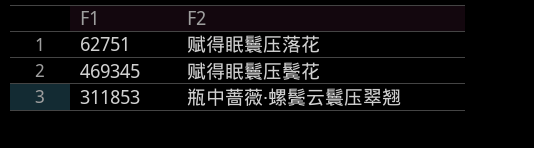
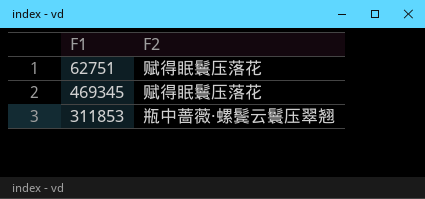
469345 | F2: 赋得眠鬟压鬓花 -> 赋得眠鬟压落花

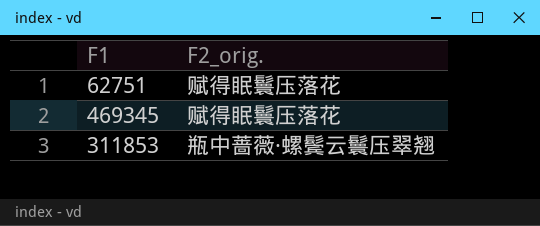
column name: F2 -> F2_orig.

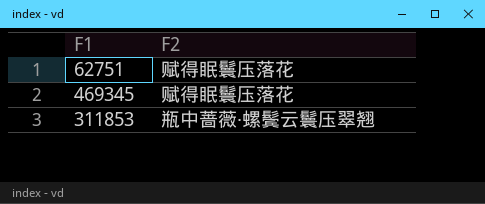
column name: F2_orig. -> F2

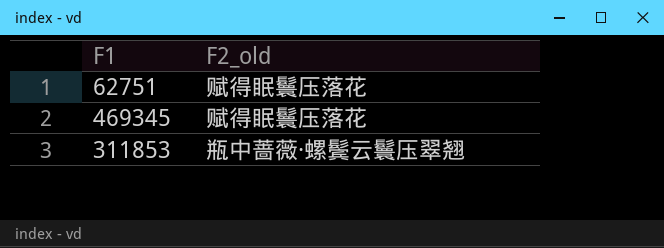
column name: F2 -> F2_old

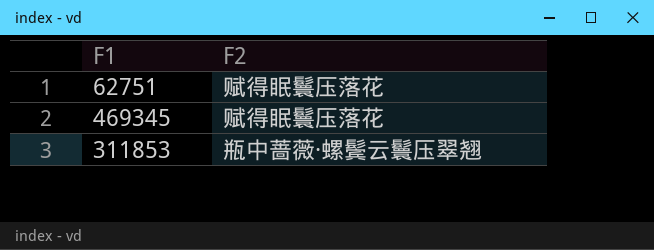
column name: F2_old -> F2

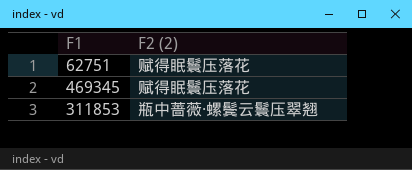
column name: F2 -> F2 (2)

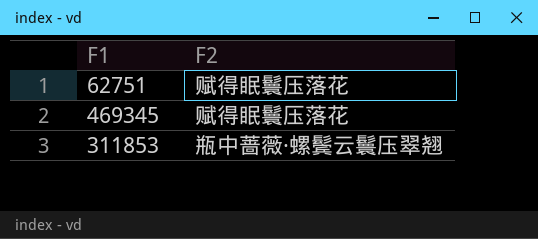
column name: F2 (2) -> F2

